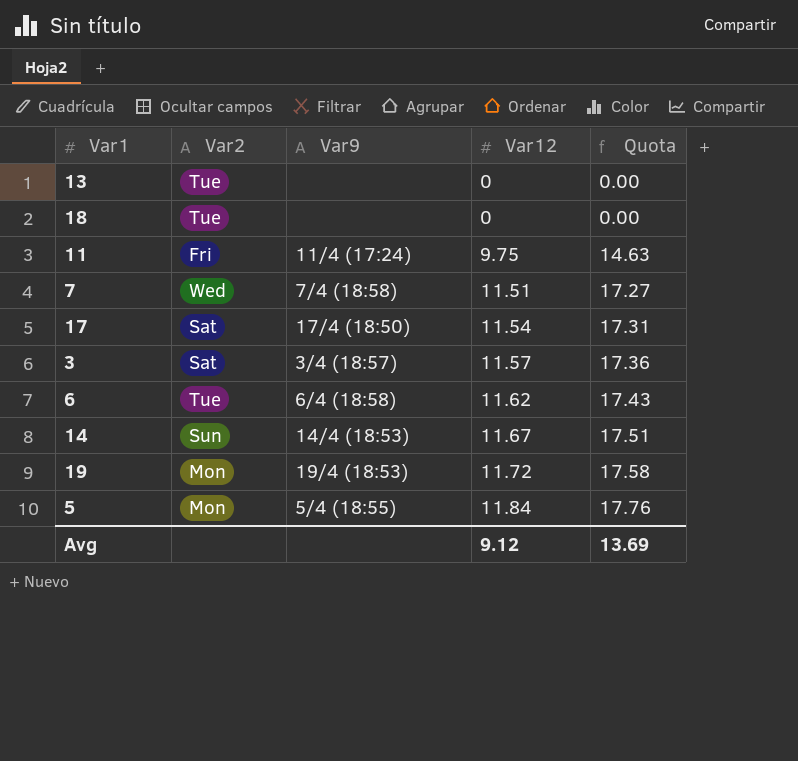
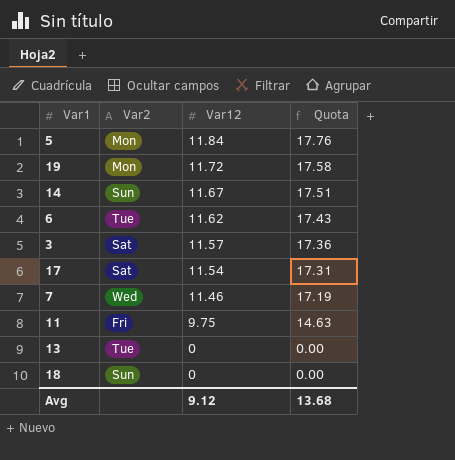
row order: Var12 ascending -> Var12 descending
column Var9 | position: 3 -> none
7 | Var12: 11.51 -> 11.46
7 | Quota: 17.27 -> 17.19
18 | Var2: Tue -> Sun
Avg | Quota: 13.69 -> 13.68

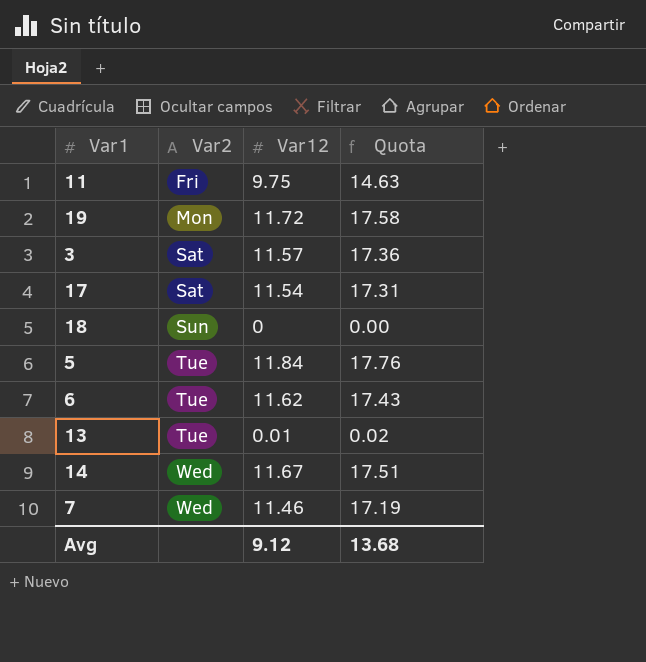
row order: Var12 descending -> Var2 ascending
5 | Var2: Mon -> Tue
13 | Var12: 0 -> 0.01
13 | Quota: 0.00 -> 0.02
14 | Var2: Sun -> Wed

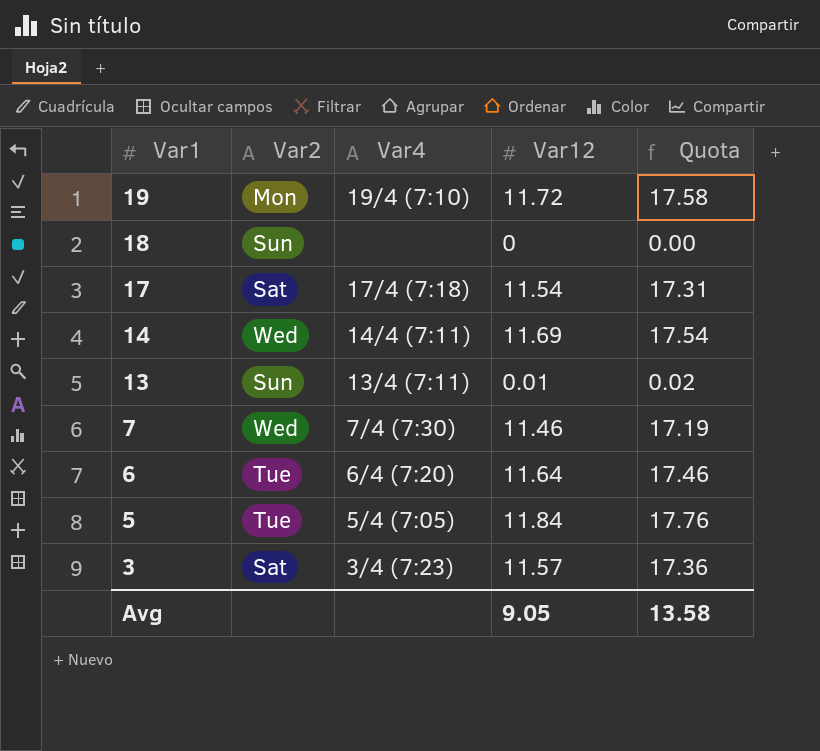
row order: Var2 ascending -> Var1 descending
column Var4 | position: none -> 3
row 11: Fri | 9.75 | 14.63 -> none
14 | Var12: 11.67 -> 11.69
14 | Quota: 17.51 -> 17.54
13 | Var2: Tue -> Sun
6 | Var12: 11.62 -> 11.64
6 | Quota: 17.43 -> 17.46
Avg | Var12: 9.12 -> 9.05
Avg | Quota: 13.68 -> 13.58

